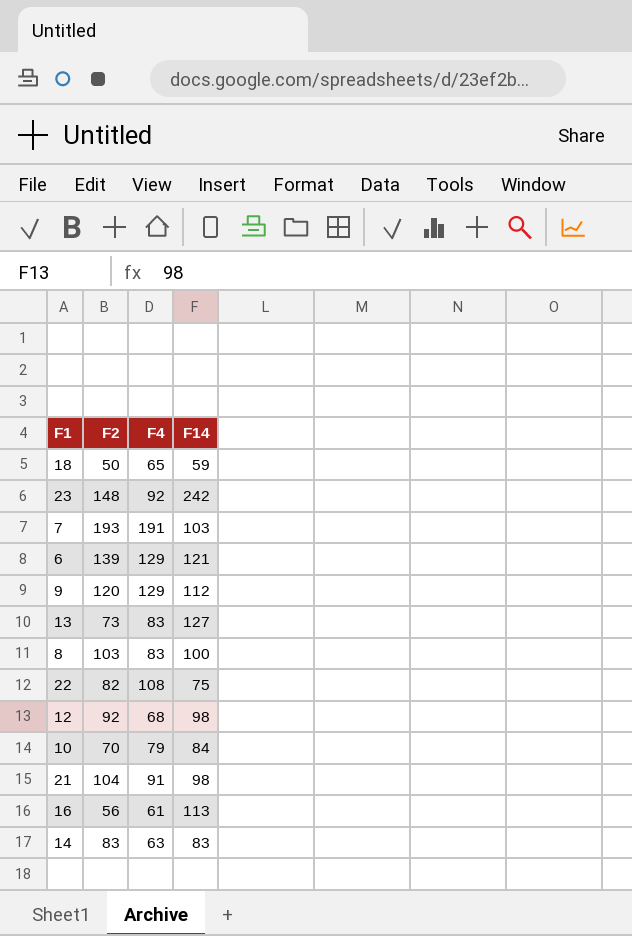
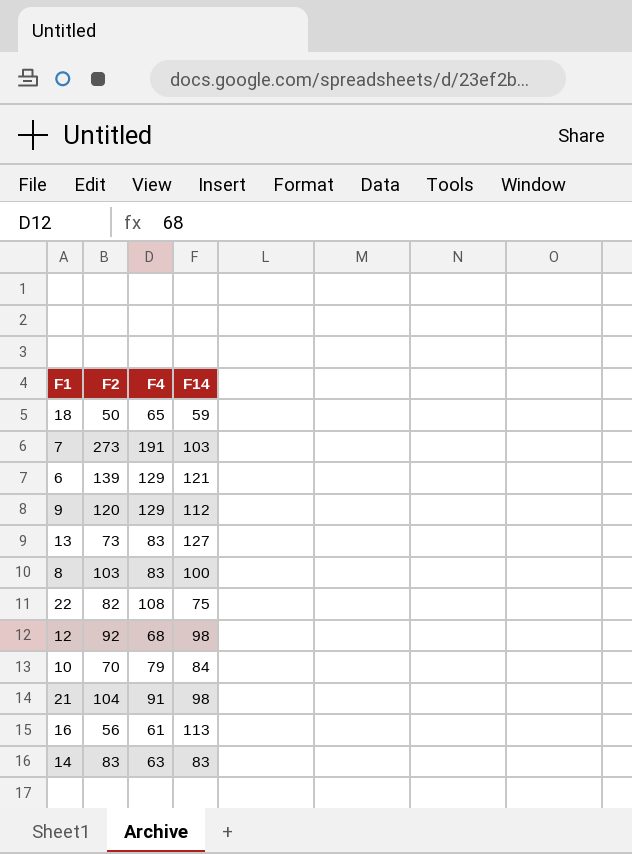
row 23: 148 | 92 | 242 -> none
7 | F2: 193 -> 273

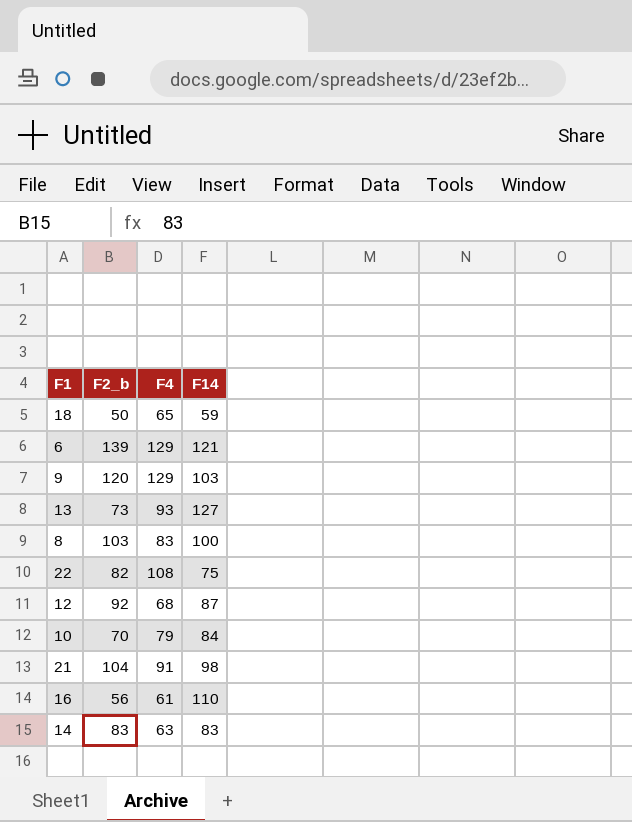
column name: F2 -> F2_b
row 7: 273 | 191 | 103 -> none
9 | F14: 112 -> 103
13 | F4: 83 -> 93
12 | F14: 98 -> 87
16 | F14: 113 -> 110

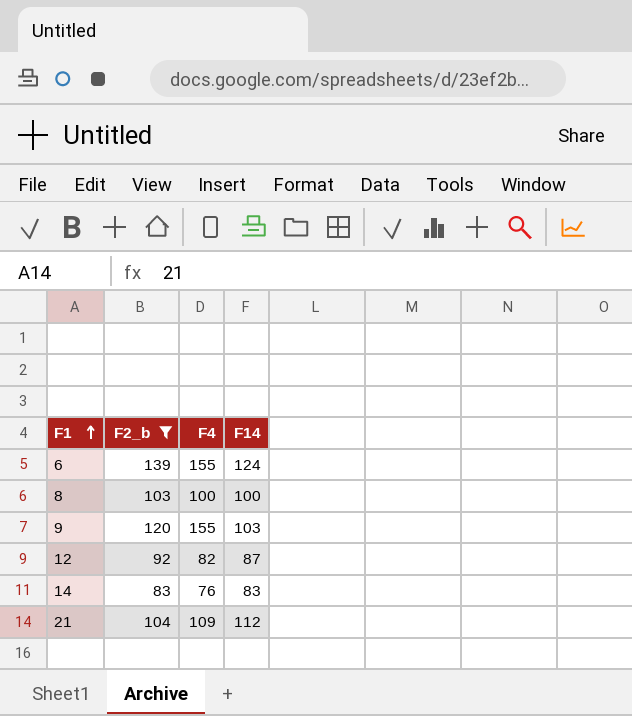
filter: none -> F2_b >= 83
row order: none -> F1 ascending
6 | F4: 129 -> 155
6 | F14: 121 -> 124
8 | F4: 83 -> 100
9 | F4: 129 -> 155
12 | F4: 68 -> 82
14 | F4: 63 -> 76
21 | F4: 91 -> 109
21 | F14: 98 -> 112

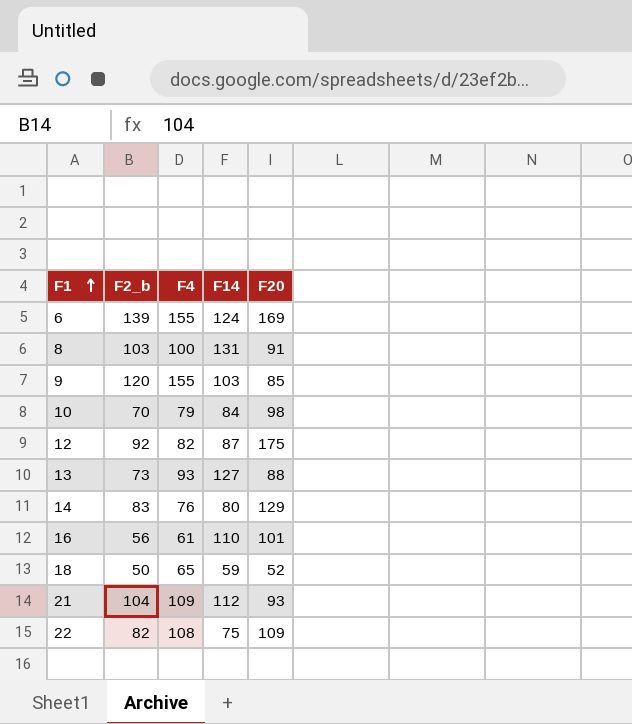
filter: F2_b >= 83 -> none
column F20 | position: none -> 5
8 | F14: 100 -> 131
14 | F14: 83 -> 80

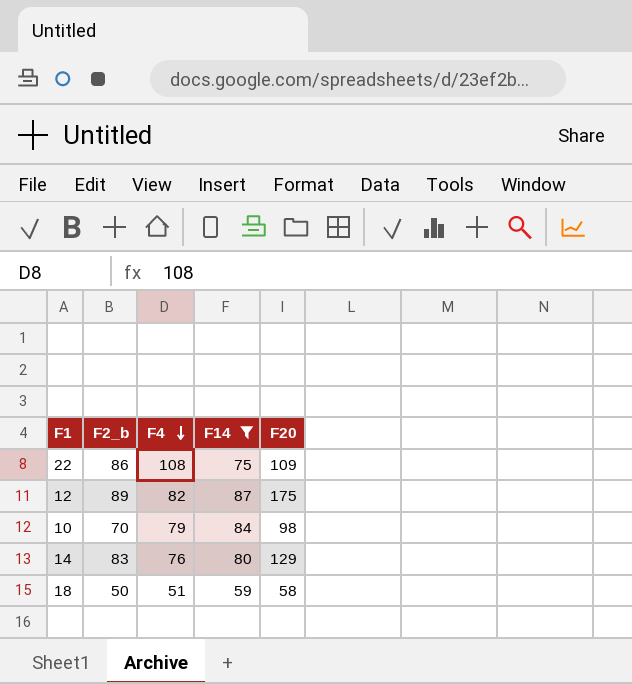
filter: none -> F14 <= 87
row order: F1 ascending -> F4 descending
22 | F2_b: 82 -> 86
12 | F2_b: 92 -> 89
18 | F4: 65 -> 51
18 | F20: 52 -> 58

